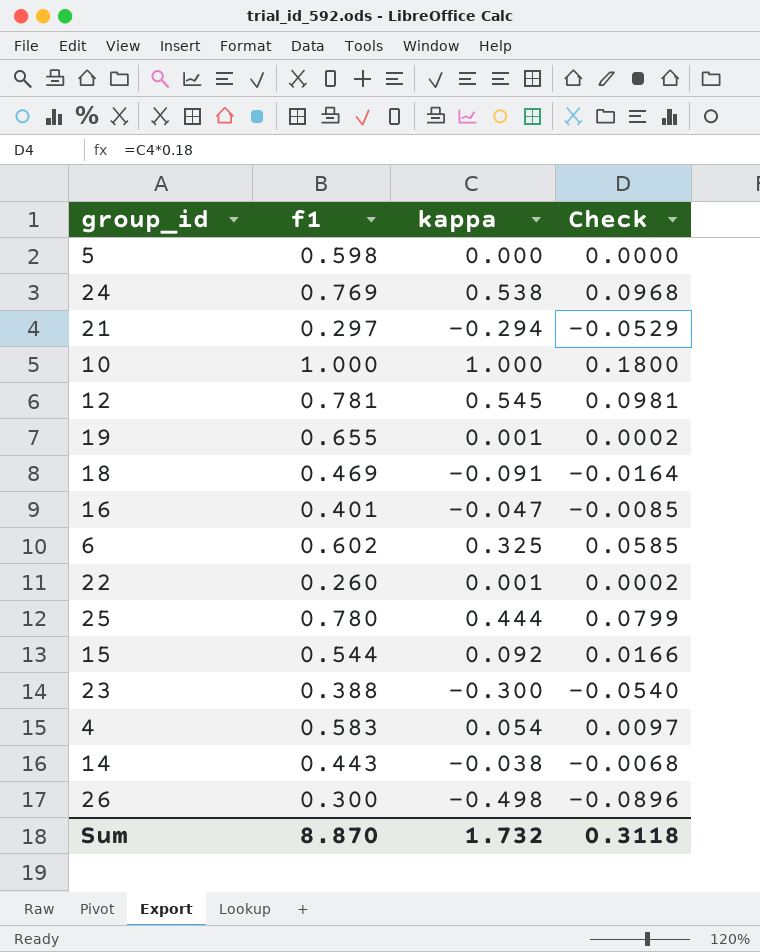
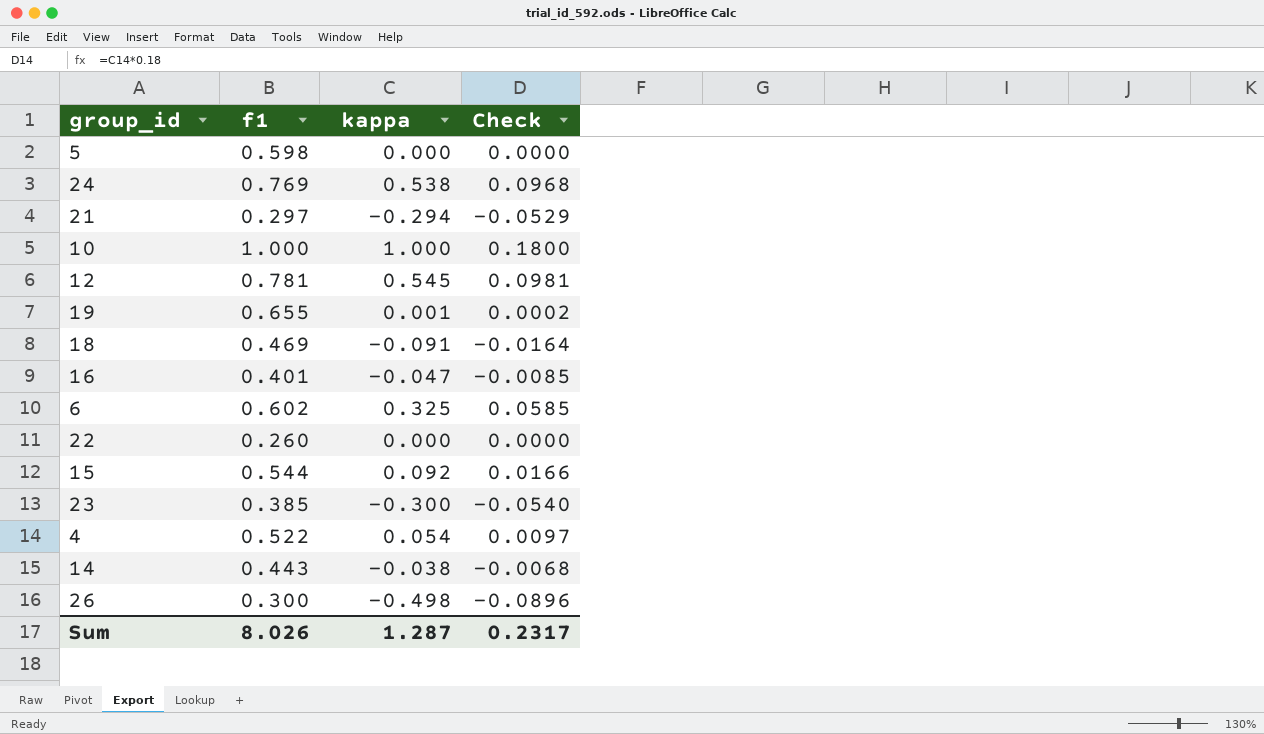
row 25: 0.780 | 0.444 | 0.0799 -> none
22 | kappa: 0.001 -> 0.000
22 | Check: 0.0002 -> 0.0000
23 | f1: 0.388 -> 0.385
4 | f1: 0.583 -> 0.522
Sum | f1: 8.870 -> 8.026
Sum | kappa: 1.732 -> 1.287
Sum | Check: 0.3118 -> 0.2317

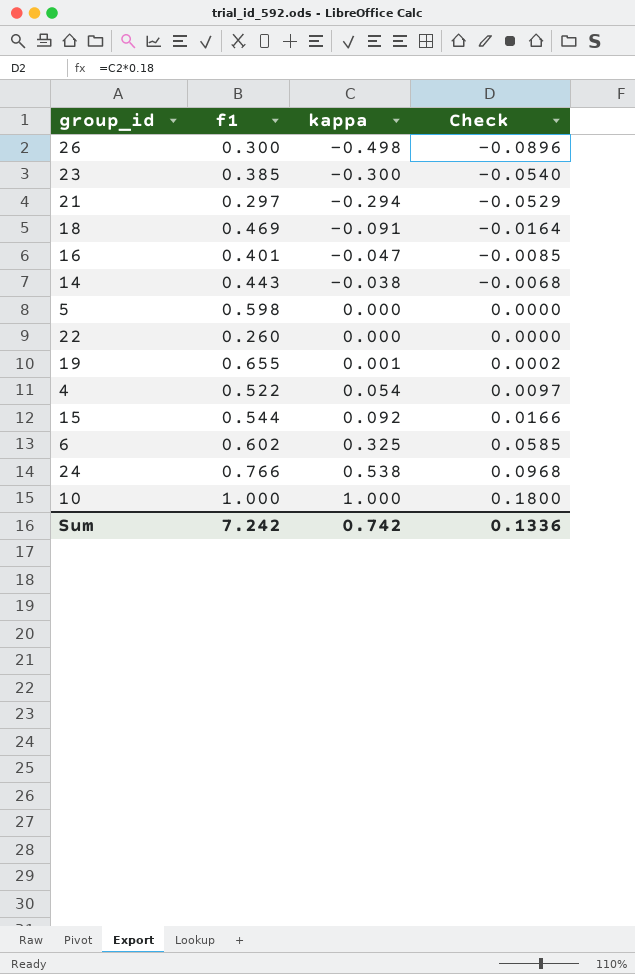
row order: none -> kappa ascending
row 12: 0.781 | 0.545 | 0.0981 -> none
24 | f1: 0.769 -> 0.766
Sum | f1: 8.026 -> 7.242
Sum | kappa: 1.287 -> 0.742
Sum | Check: 0.2317 -> 0.1336

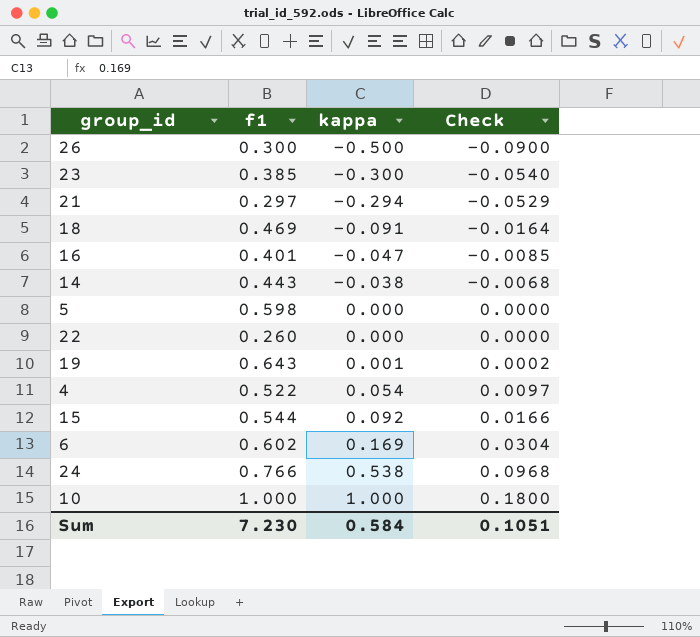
26 | kappa: -0.498 -> -0.500
26 | Check: -0.0896 -> -0.0900
19 | f1: 0.655 -> 0.643
6 | kappa: 0.325 -> 0.169
6 | Check: 0.0585 -> 0.0304
Sum | f1: 7.242 -> 7.230
Sum | kappa: 0.742 -> 0.584
Sum | Check: 0.1336 -> 0.1051

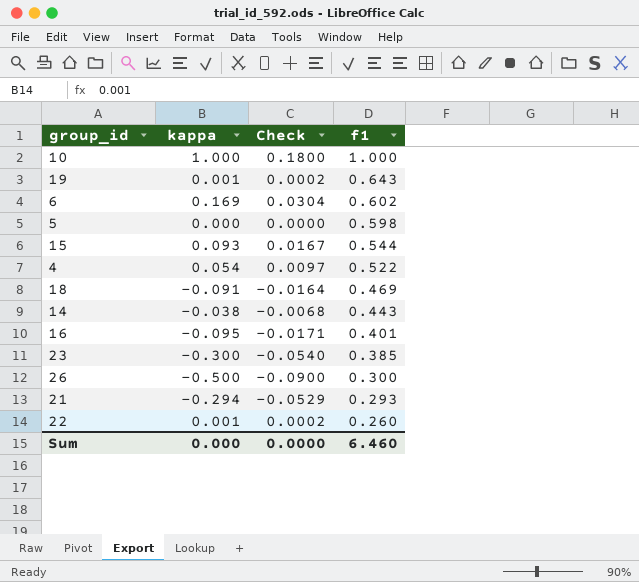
row order: kappa ascending -> f1 descending
column f1 | position: 2 -> 4
row 24: 0.766 | 0.538 | 0.0968 -> none
15 | kappa: 0.092 -> 0.093
15 | Check: 0.0166 -> 0.0167
16 | kappa: -0.047 -> -0.095
16 | Check: -0.0085 -> -0.0171
21 | f1: 0.297 -> 0.293
22 | kappa: 0.000 -> 0.001
22 | Check: 0.0000 -> 0.0002
Sum | kappa: 0.584 -> 0.000
Sum | Check: 0.1051 -> 0.0000
Sum | f1: 7.230 -> 6.460

